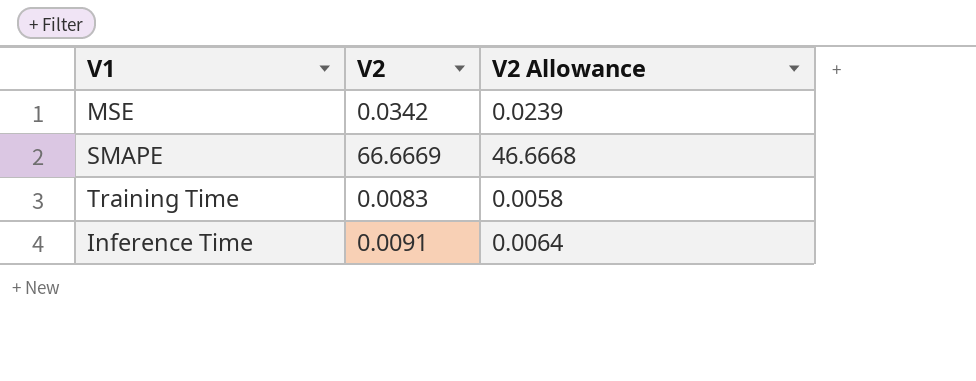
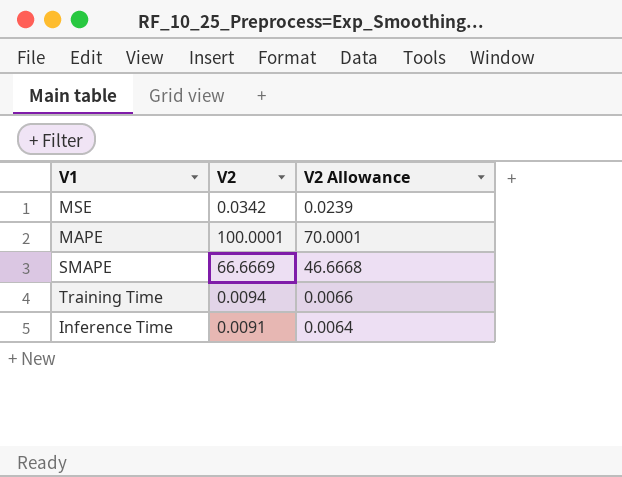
row MAPE: none -> 100.0001 | 70.0001
Training Time | V2: 0.0083 -> 0.0094
Training Time | V2 Allowance: 0.0058 -> 0.0066

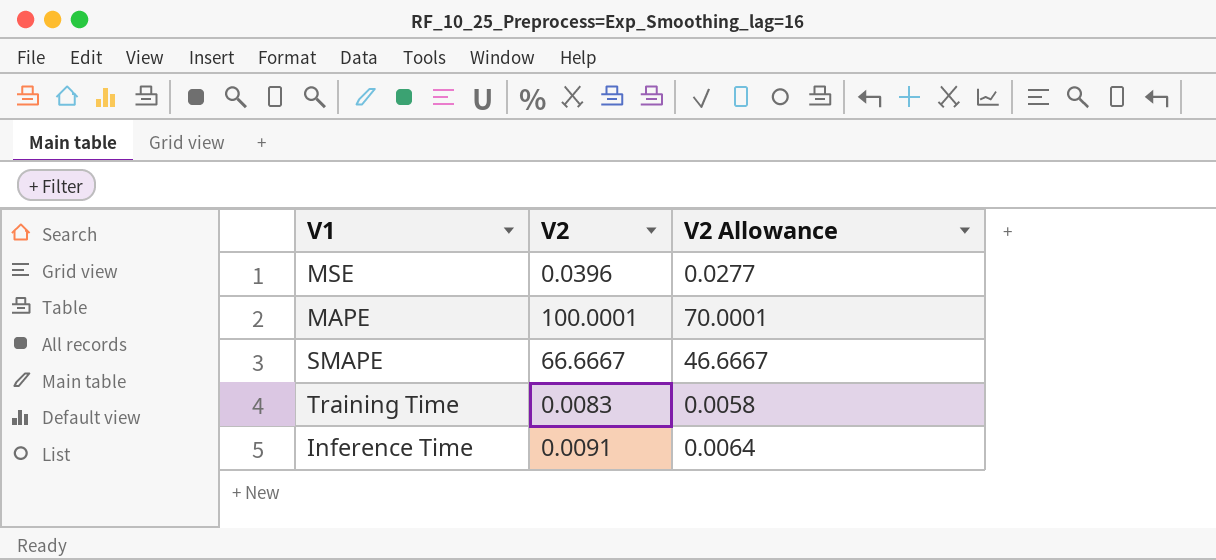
MSE | V2: 0.0342 -> 0.0396
MSE | V2 Allowance: 0.0239 -> 0.0277
SMAPE | V2: 66.6669 -> 66.6667
SMAPE | V2 Allowance: 46.6668 -> 46.6667
Training Time | V2: 0.0094 -> 0.0083
Training Time | V2 Allowance: 0.0066 -> 0.0058

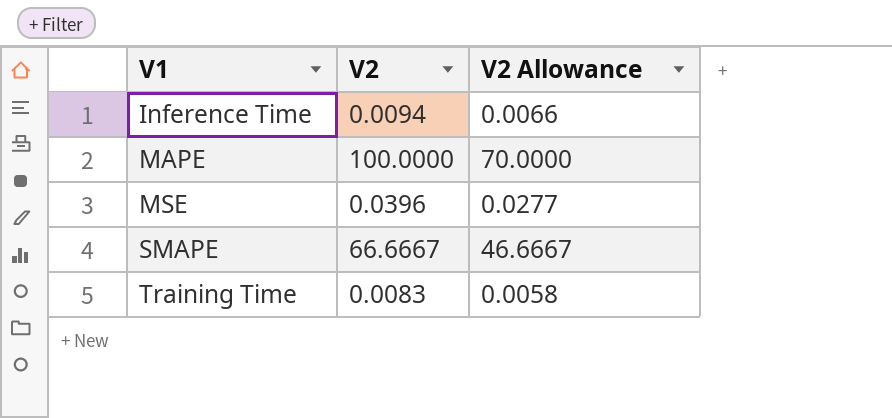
row order: none -> V1 ascending
Inference Time | V2: 0.0091 -> 0.0094
Inference Time | V2 Allowance: 0.0064 -> 0.0066
MAPE | V2: 100.0001 -> 100.0000
MAPE | V2 Allowance: 70.0001 -> 70.0000

